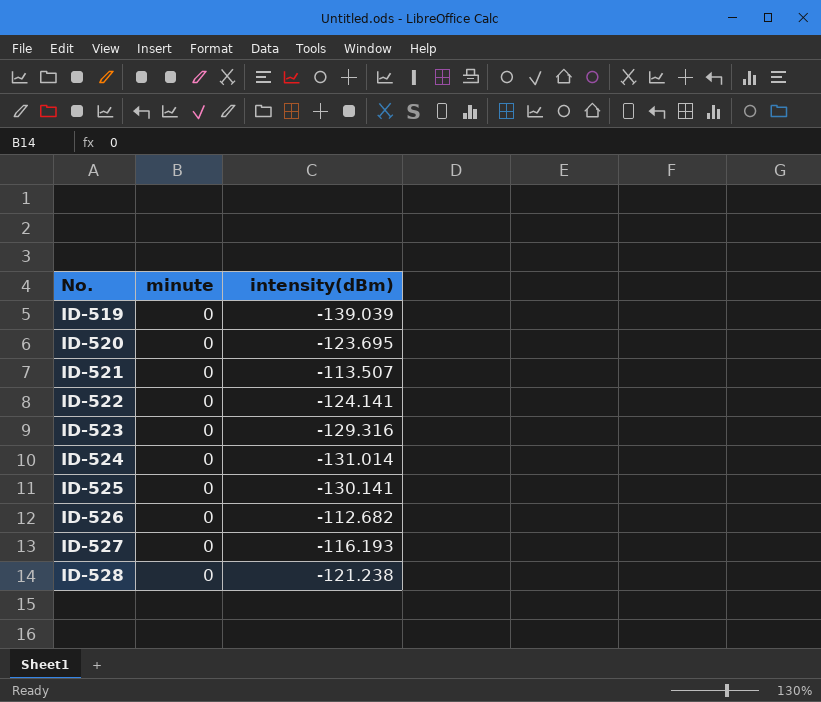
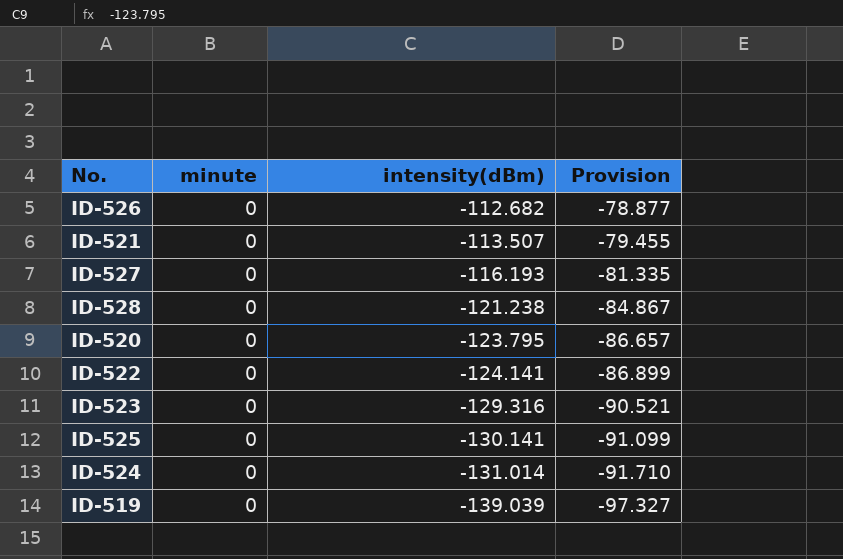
row order: No. ascending -> intensity(dBm) descending
column Provision | formula: none -> [intensity(dBm)] * 0.7
ID-520 | intensity(dBm): -123.695 -> -123.795

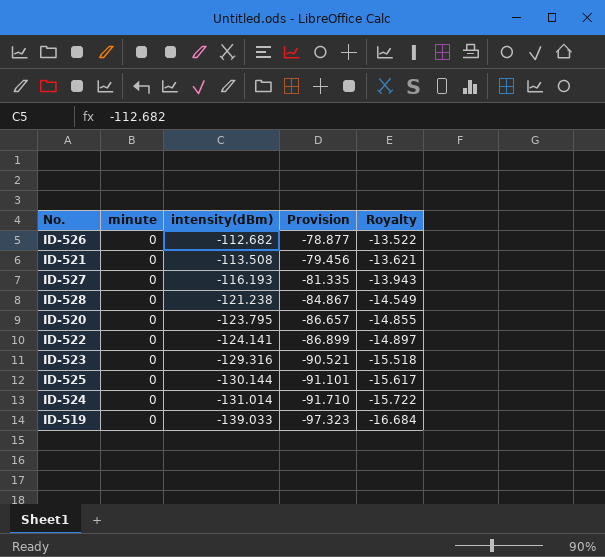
column Royalty | formula: none -> [intensity(dBm)] * 0.12
ID-521 | intensity(dBm): -113.507 -> -113.508
ID-521 | Provision: -79.455 -> -79.456
ID-525 | intensity(dBm): -130.141 -> -130.144
ID-525 | Provision: -91.099 -> -91.101
ID-519 | intensity(dBm): -139.039 -> -139.033
ID-519 | Provision: -97.327 -> -97.323

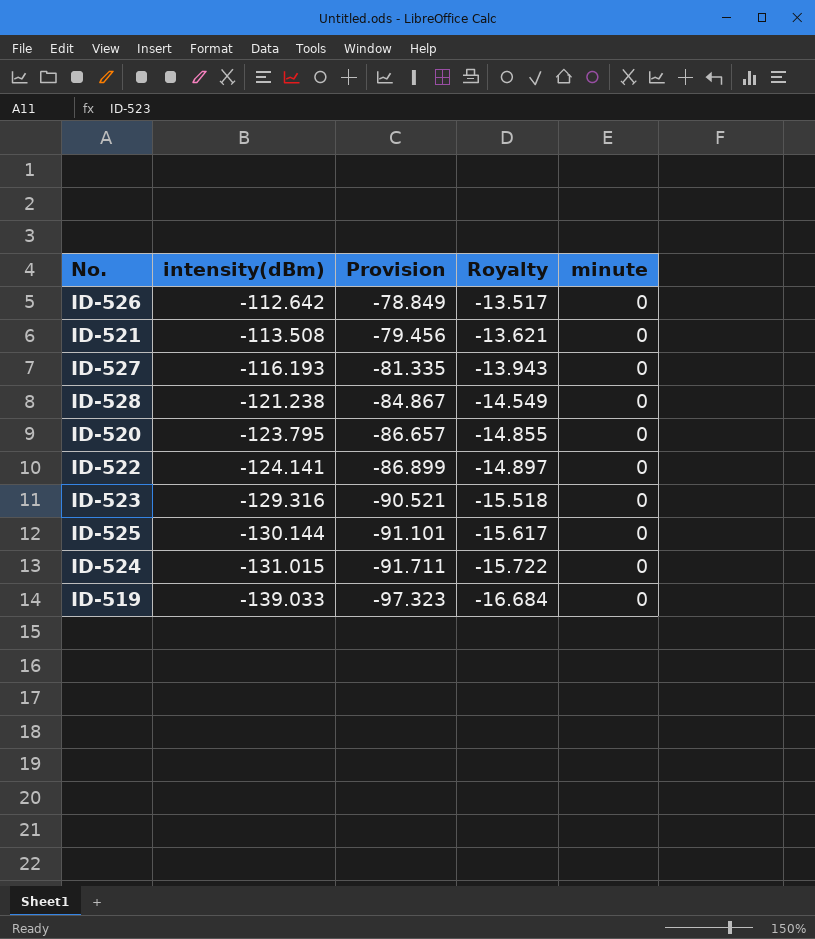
column minute | position: 2 -> 5
ID-526 | intensity(dBm): -112.682 -> -112.642
ID-526 | Provision: -78.877 -> -78.849
ID-526 | Royalty: -13.522 -> -13.517
ID-524 | intensity(dBm): -131.014 -> -131.015
ID-524 | Provision: -91.710 -> -91.711

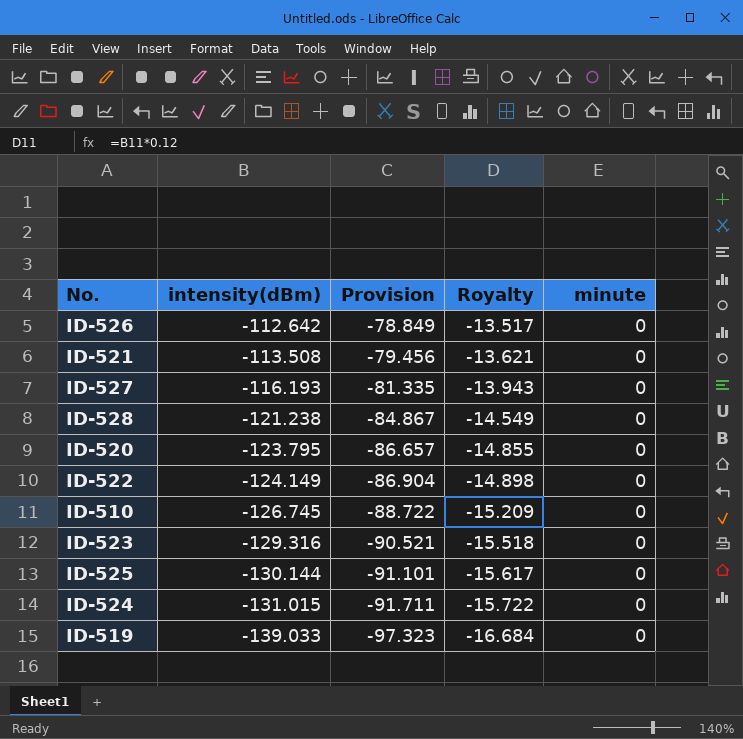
ID-522 | intensity(dBm): -124.141 -> -124.149
ID-522 | Provision: -86.899 -> -86.904
ID-522 | Royalty: -14.897 -> -14.898
row ID-510: none -> -126.745 | -88.722 | -15.209 | 0

